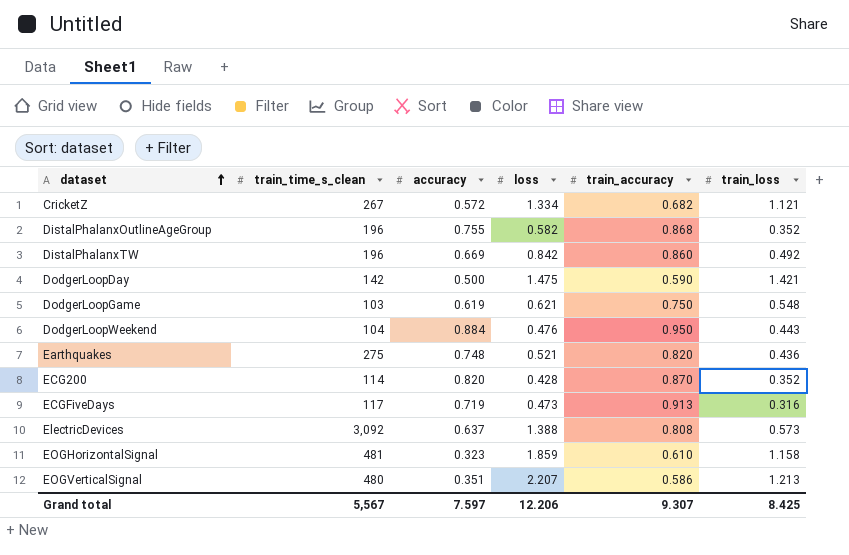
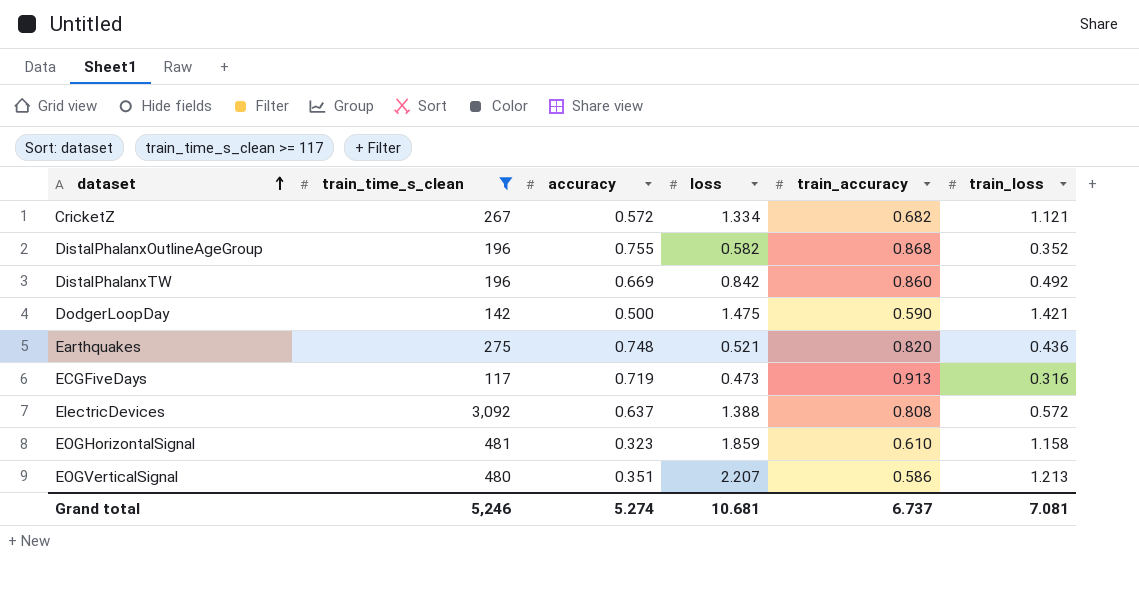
filter: none -> train_time_s_clean >= 117
ElectricDevices | train_loss: 0.573 -> 0.572
Grand total | train_time_s_clean: 5,567 -> 5,246
Grand total | accuracy: 7.597 -> 5.274
Grand total | loss: 12.206 -> 10.681
Grand total | train_accuracy: 9.307 -> 6.737
Grand total | train_loss: 8.425 -> 7.081

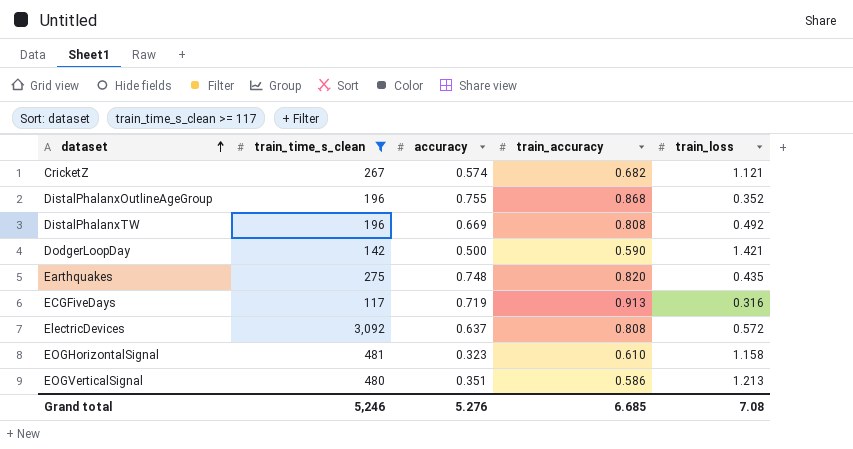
column loss | position: 4 -> none
CricketZ | accuracy: 0.572 -> 0.574
DistalPhalanxTW | train_accuracy: 0.860 -> 0.808
Earthquakes | train_loss: 0.436 -> 0.435
Grand total | accuracy: 5.274 -> 5.276
Grand total | train_accuracy: 6.737 -> 6.685
Grand total | train_loss: 7.081 -> 7.08

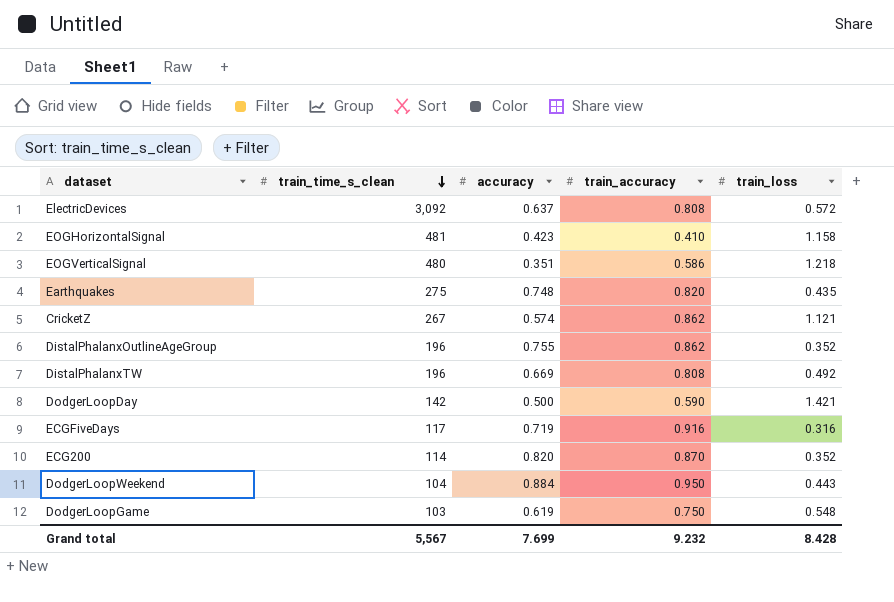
filter: train_time_s_clean >= 117 -> none
row order: dataset ascending -> train_time_s_clean descending
EOGHorizontalSignal | accuracy: 0.323 -> 0.423
EOGHorizontalSignal | train_accuracy: 0.610 -> 0.410
EOGVerticalSignal | train_loss: 1.213 -> 1.218
CricketZ | train_accuracy: 0.682 -> 0.862
DistalPhalanxOutlineAgeGroup | train_accuracy: 0.868 -> 0.862
ECGFiveDays | train_accuracy: 0.913 -> 0.916
Grand total | train_time_s_clean: 5,246 -> 5,567
Grand total | accuracy: 5.276 -> 7.699
Grand total | train_accuracy: 6.685 -> 9.232
Grand total | train_loss: 7.08 -> 8.428

